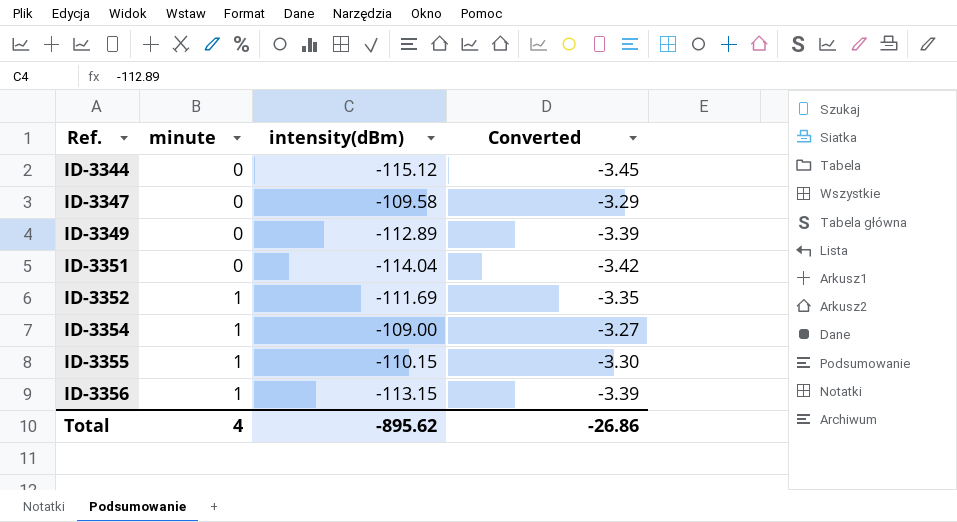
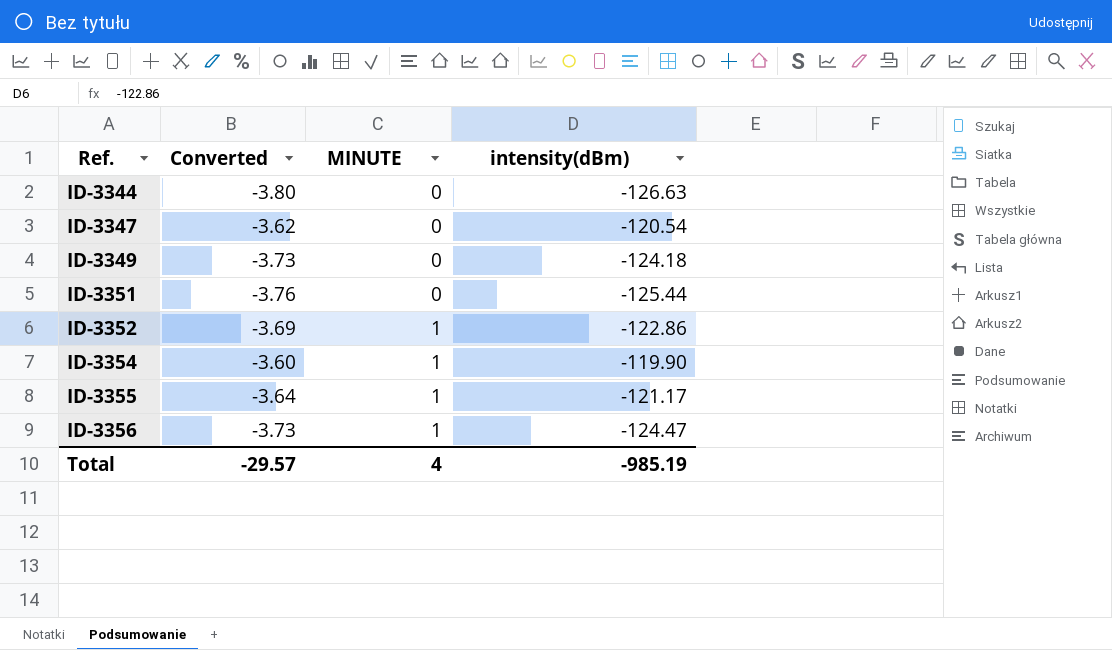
column Converted | position: 4 -> 2
column name: minute -> MINUTE
ID-3344 | Converted: -3.45 -> -3.80
ID-3344 | intensity(dBm): -115.12 -> -126.63
ID-3347 | Converted: -3.29 -> -3.62
ID-3347 | intensity(dBm): -109.58 -> -120.54
ID-3349 | Converted: -3.39 -> -3.73
ID-3349 | intensity(dBm): -112.89 -> -124.18
ID-3351 | Converted: -3.42 -> -3.76
ID-3351 | intensity(dBm): -114.04 -> -125.44
ID-3352 | Converted: -3.35 -> -3.69
ID-3352 | intensity(dBm): -111.69 -> -122.86
ID-3354 | Converted: -3.27 -> -3.60
ID-3354 | intensity(dBm): -109.00 -> -119.90
ID-3355 | Converted: -3.30 -> -3.64
ID-3355 | intensity(dBm): -110.15 -> -121.17
ID-3356 | Converted: -3.39 -> -3.73
ID-3356 | intensity(dBm): -113.15 -> -124.47
Total | Converted: -26.86 -> -29.57
Total | intensity(dBm): -895.62 -> -985.19

